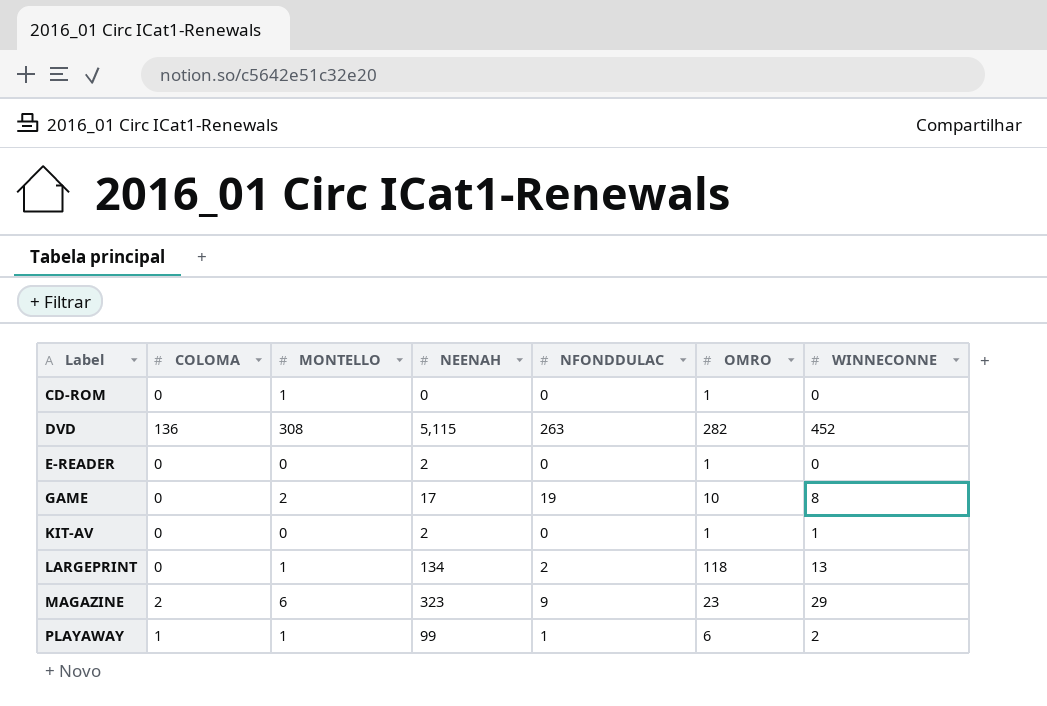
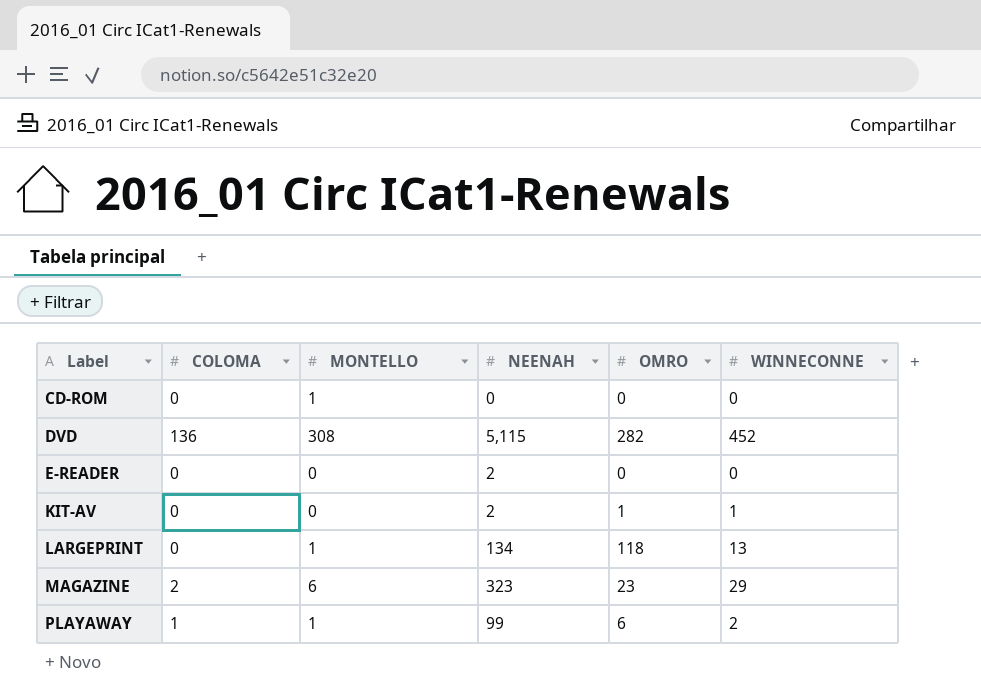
column NFONDDULAC | position: 5 -> none
row GAME: 0 | 2 | 17 | 19 | 10 | 8 -> none
CD-ROM | OMRO: 1 -> 0
E-READER | OMRO: 1 -> 0

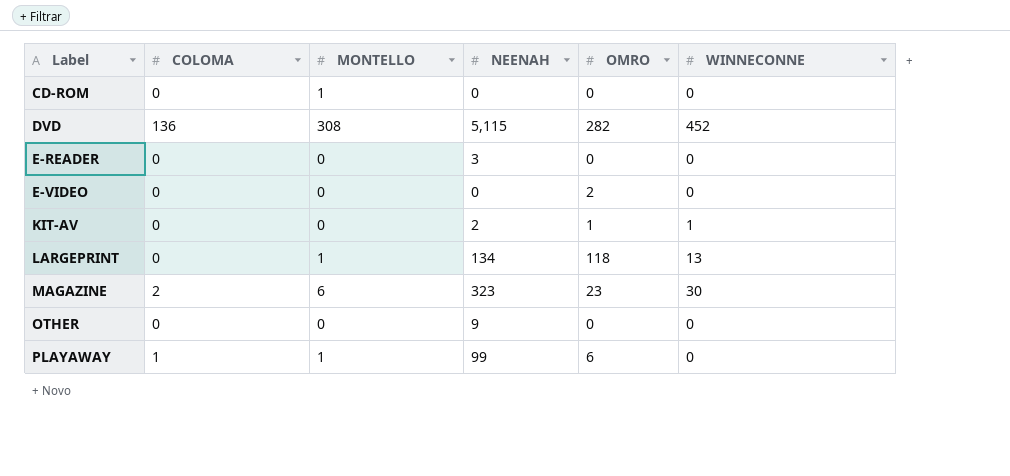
E-READER | NEENAH: 2 -> 3
row E-VIDEO: none -> 0 | 0 | 0 | 2 | 0
MAGAZINE | WINNECONNE: 29 -> 30
row OTHER: none -> 0 | 0 | 9 | 0 | 0
PLAYAWAY | WINNECONNE: 2 -> 0

